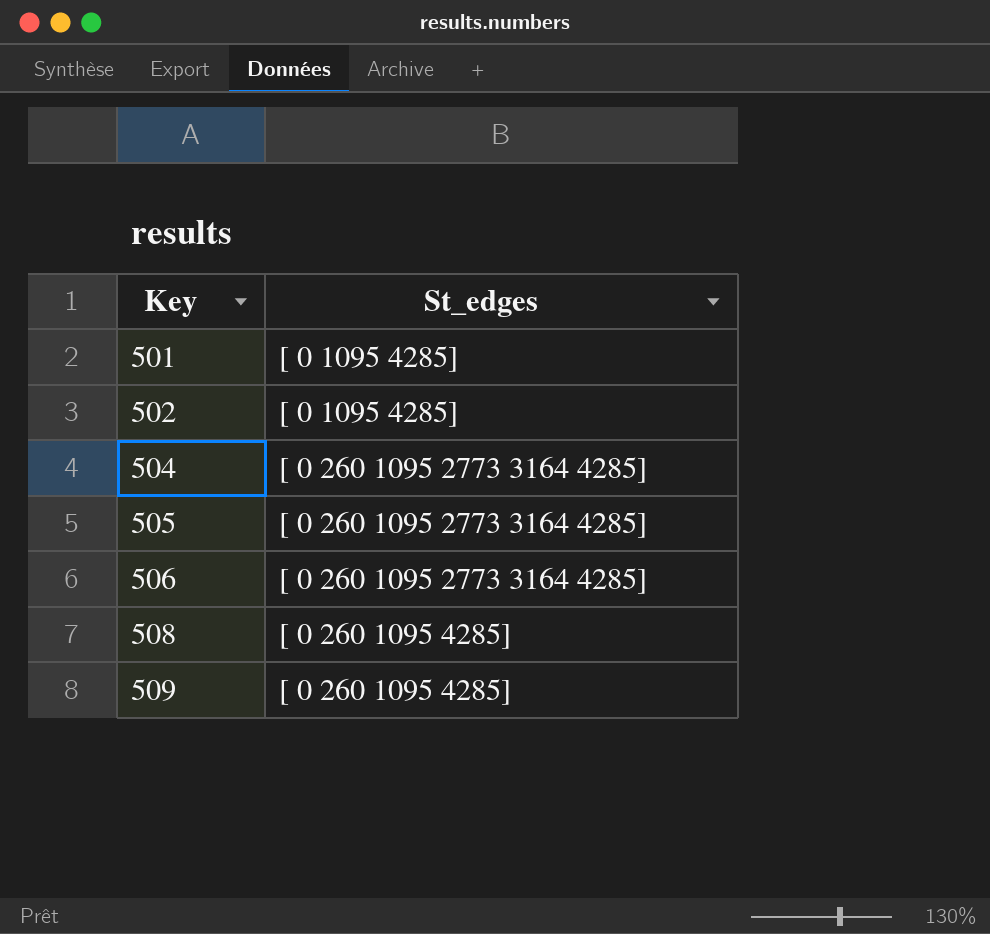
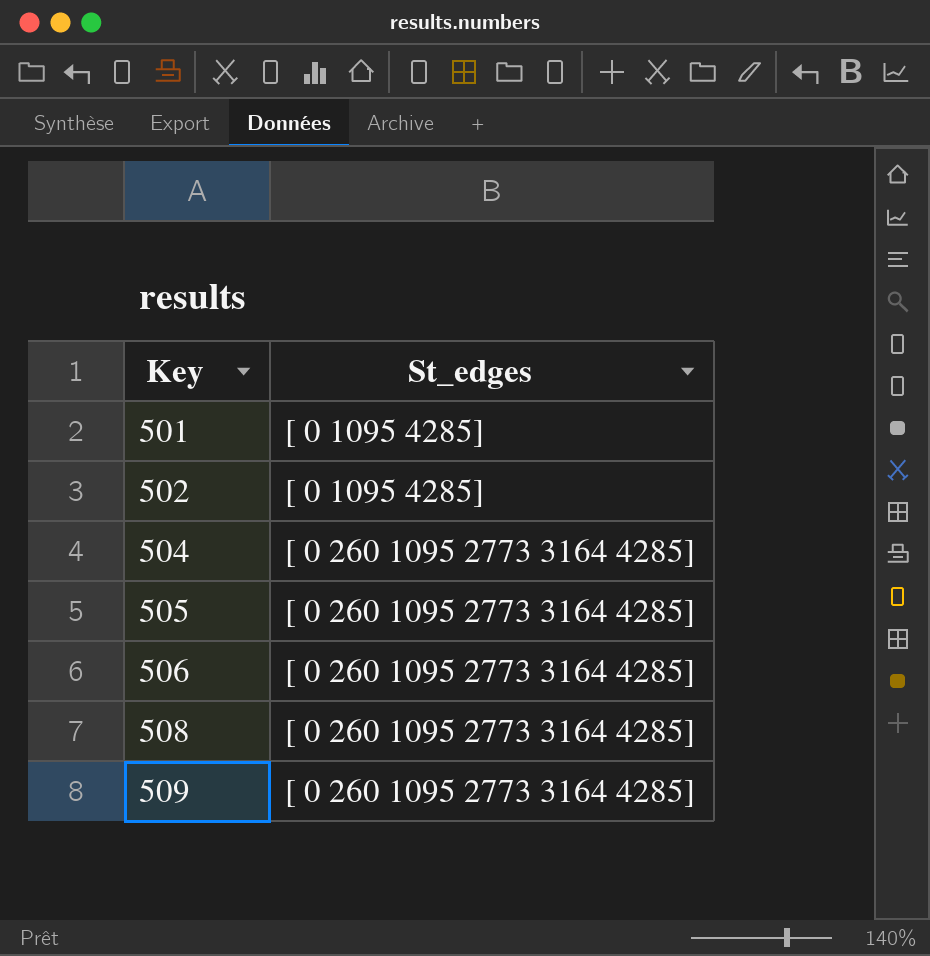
508 | St_edges: [ 0 260 1095 4285] -> [ 0 260 1095 2773 3164 4285]
509 | St_edges: [ 0 260 1095 4285] -> [ 0 260 1095 2773 3164 4285]

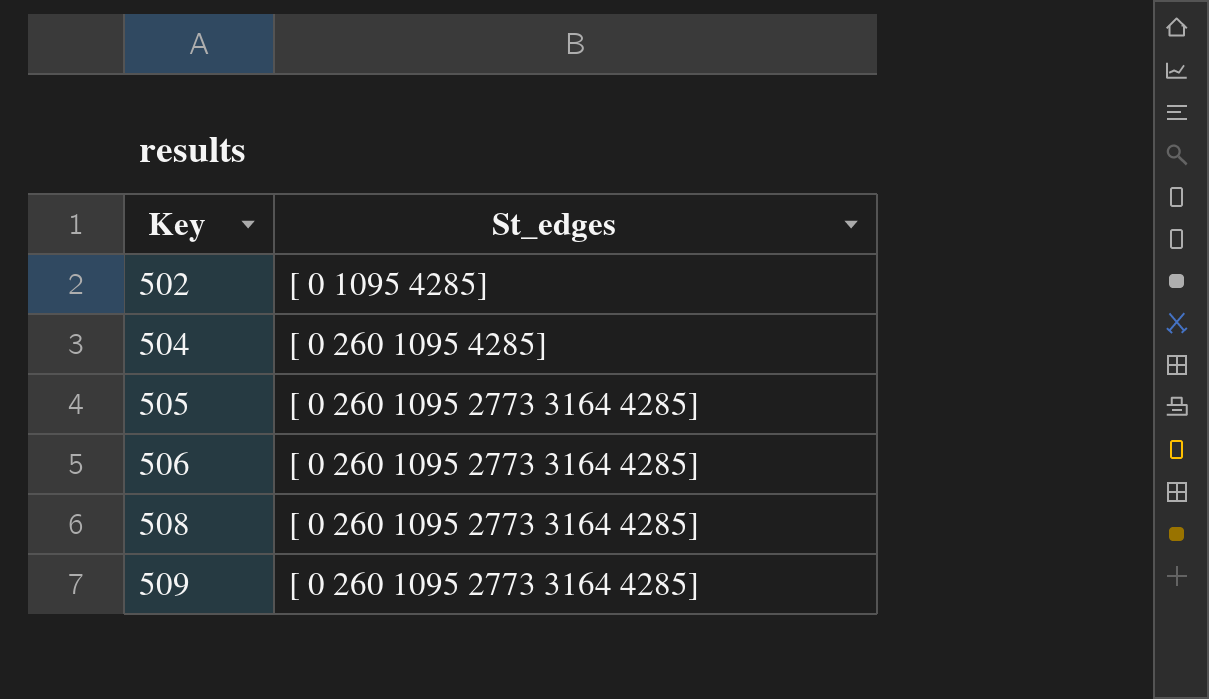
row 501: [ 0 1095 4285] -> none
504 | St_edges: [ 0 260 1095 2773 3164 4285] -> [ 0 260 1095 4285]

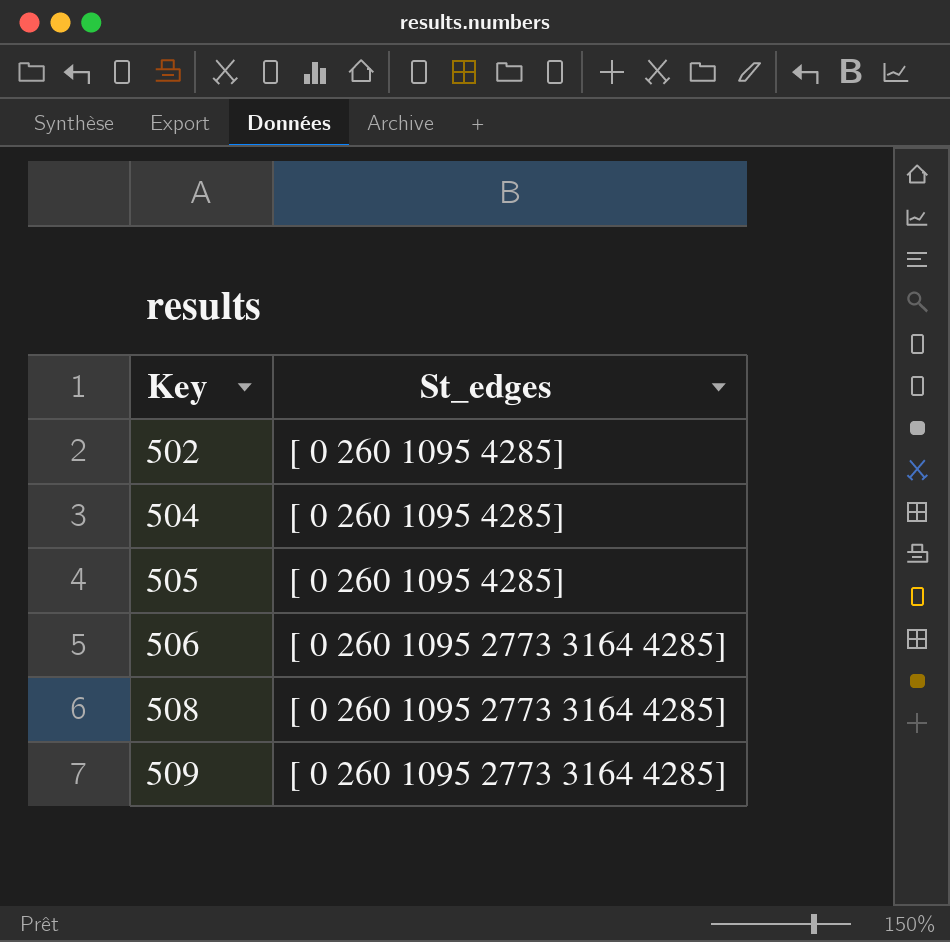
502 | St_edges: [ 0 1095 4285] -> [ 0 260 1095 4285]
505 | St_edges: [ 0 260 1095 2773 3164 4285] -> [ 0 260 1095 4285]

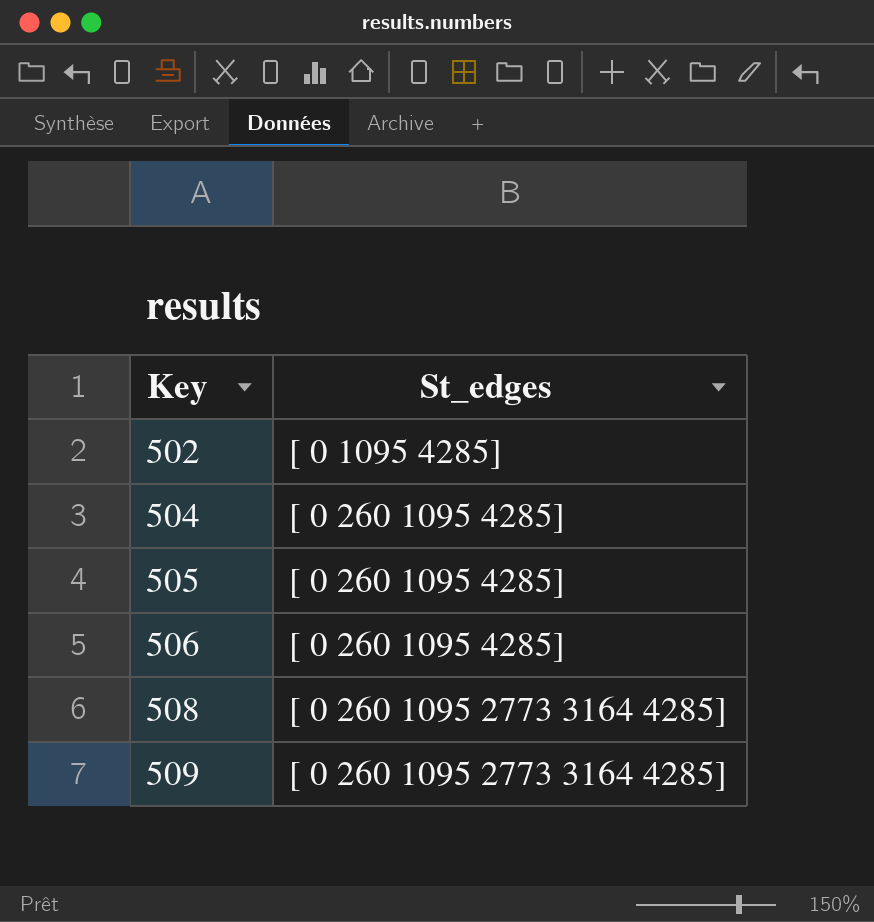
502 | St_edges: [ 0 260 1095 4285] -> [ 0 1095 4285]
506 | St_edges: [ 0 260 1095 2773 3164 4285] -> [ 0 260 1095 4285]

